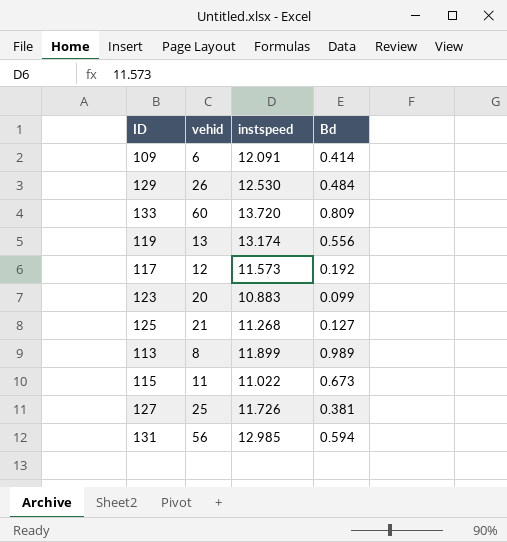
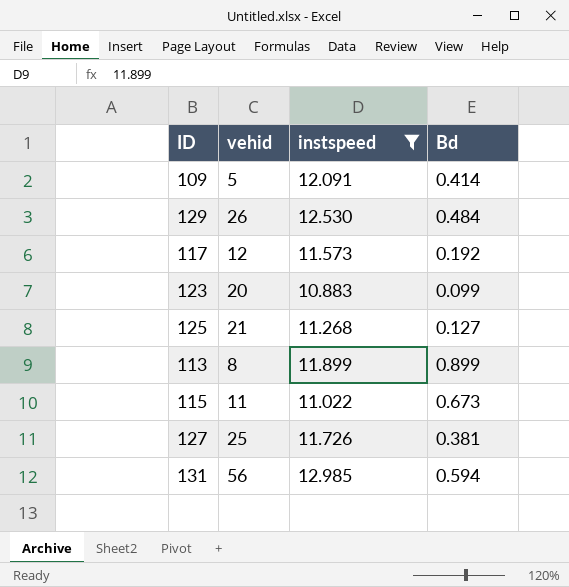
filter: none -> instspeed <= 12.985
109 | vehid: 6 -> 5
113 | Bd: 0.989 -> 0.899

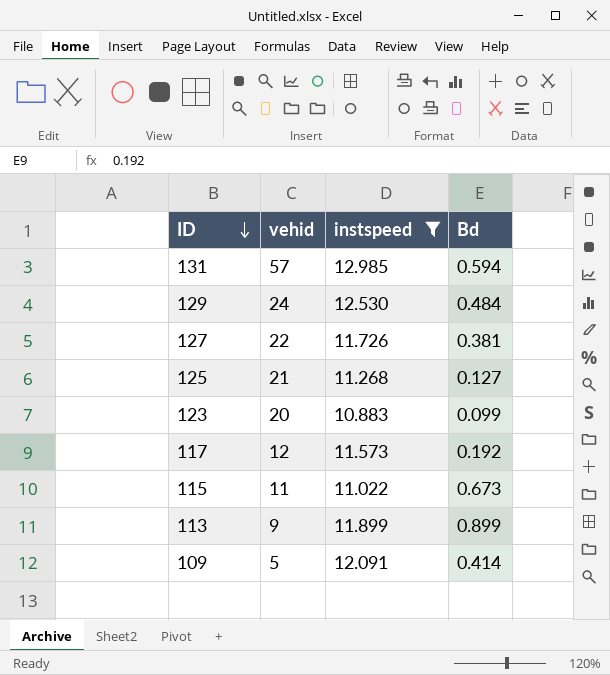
row order: none -> ID descending
131 | vehid: 56 -> 57
129 | vehid: 26 -> 24
127 | vehid: 25 -> 22
113 | vehid: 8 -> 9

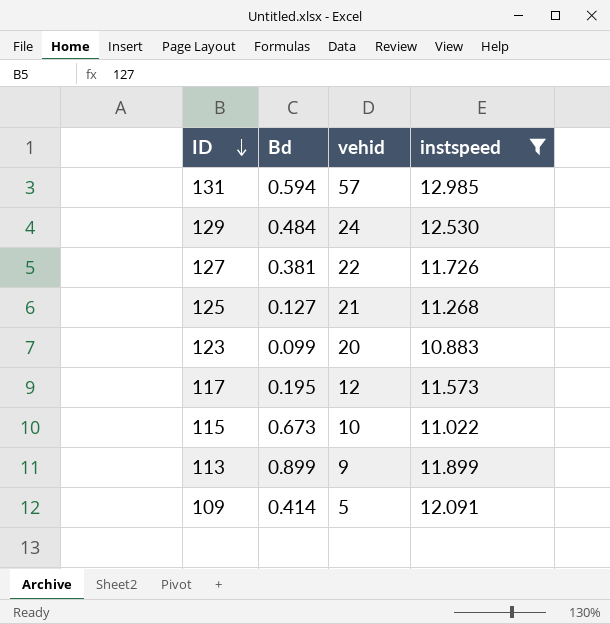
column Bd | position: 4 -> 2
117 | Bd: 0.192 -> 0.195
115 | vehid: 11 -> 10

